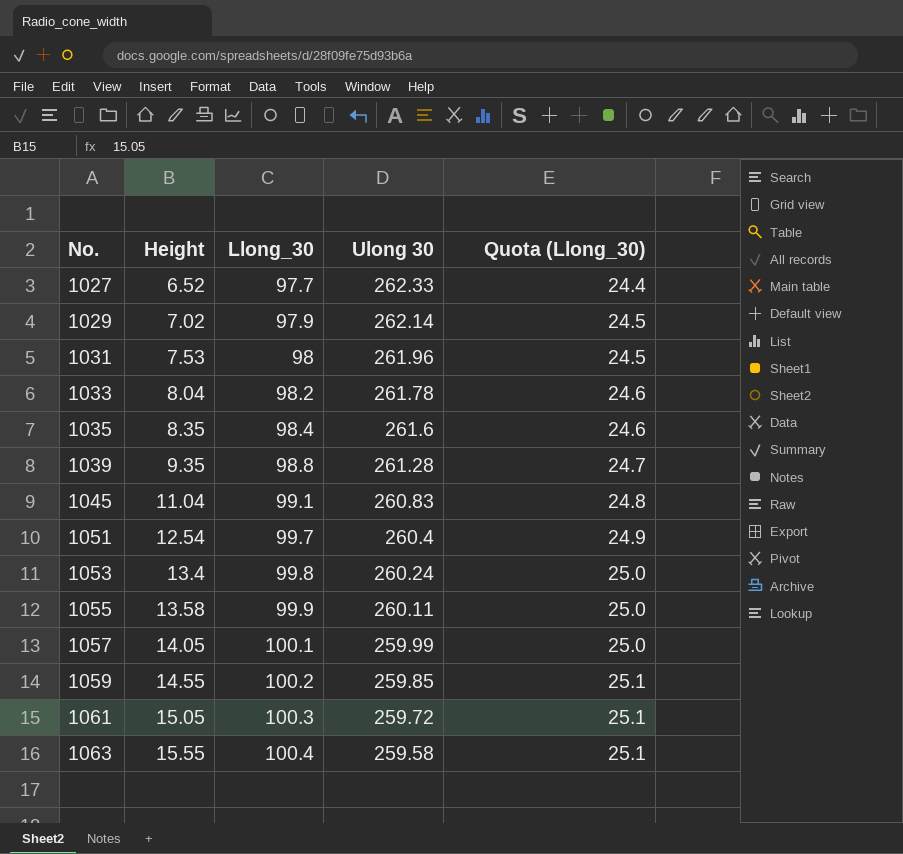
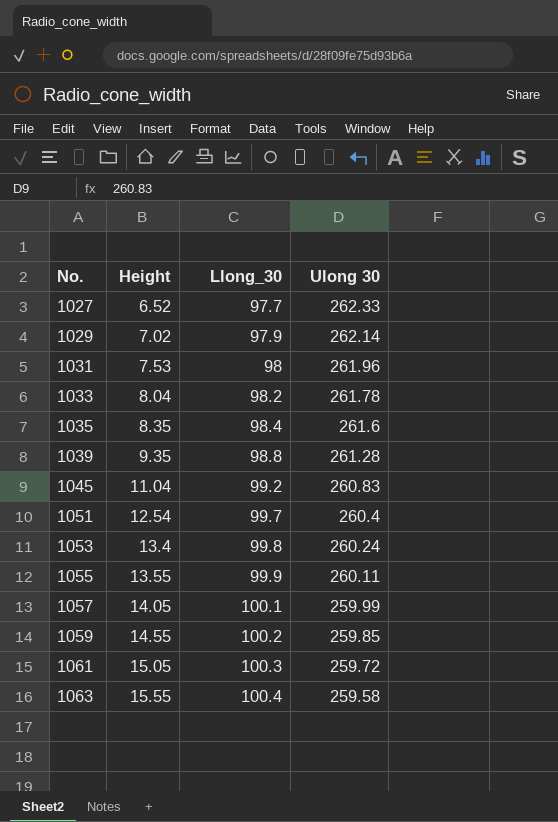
column Quota (Llong_30) | formula: [Llong_30] * 0.25 -> none
1045 | Llong_30: 99.1 -> 99.2
1055 | Height: 13.58 -> 13.55

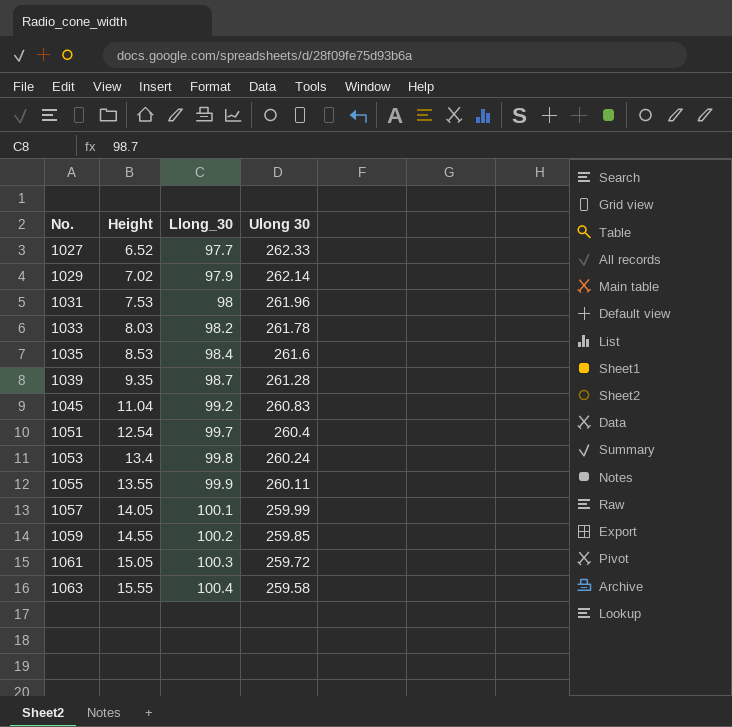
1033 | Height: 8.04 -> 8.03
1035 | Height: 8.35 -> 8.53
1039 | Llong_30: 98.8 -> 98.7

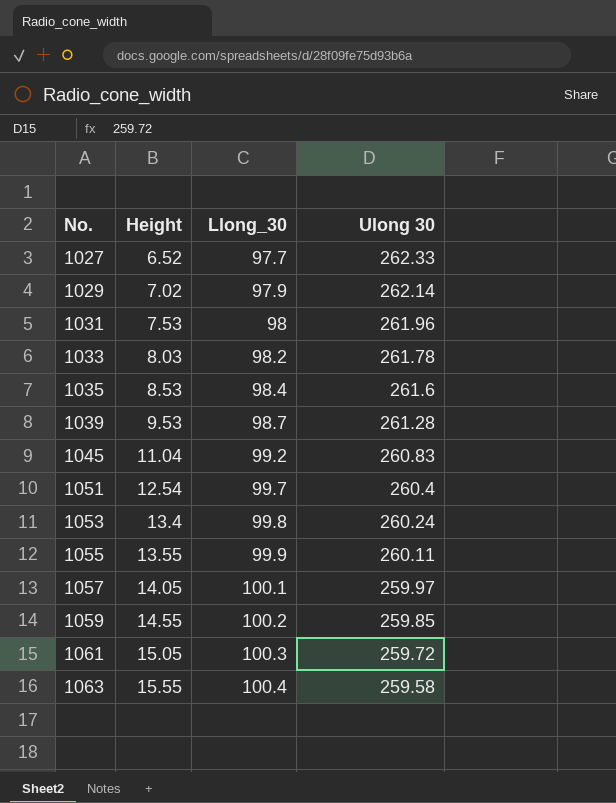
1039 | Height: 9.35 -> 9.53
1057 | Ulong 30: 259.99 -> 259.97

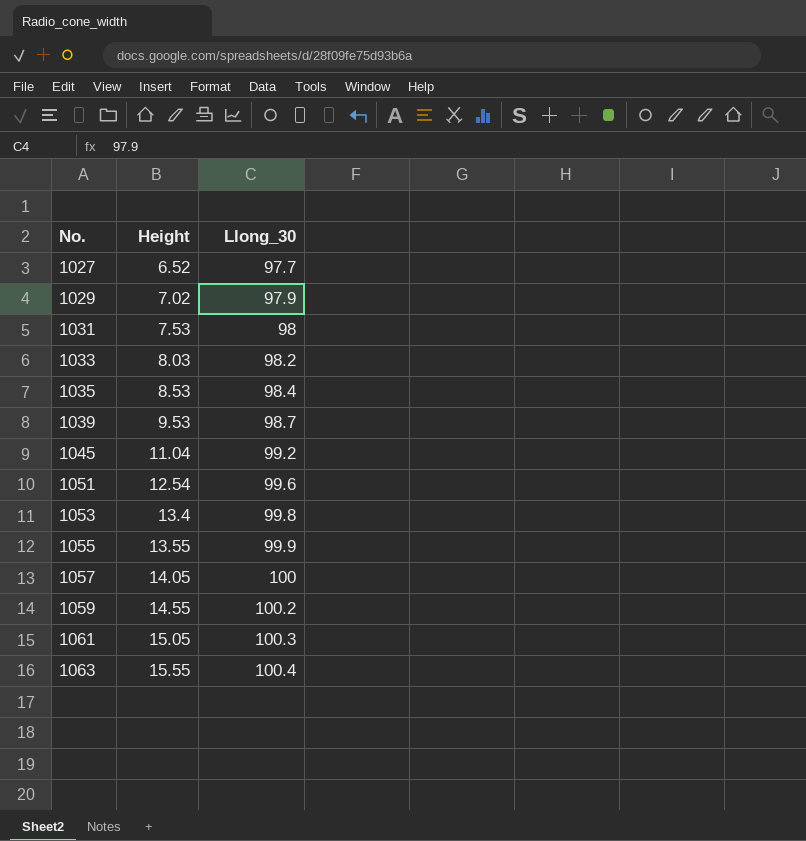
column Ulong 30 | position: 4 -> none
1051 | Llong_30: 99.7 -> 99.6
1057 | Llong_30: 100.1 -> 100

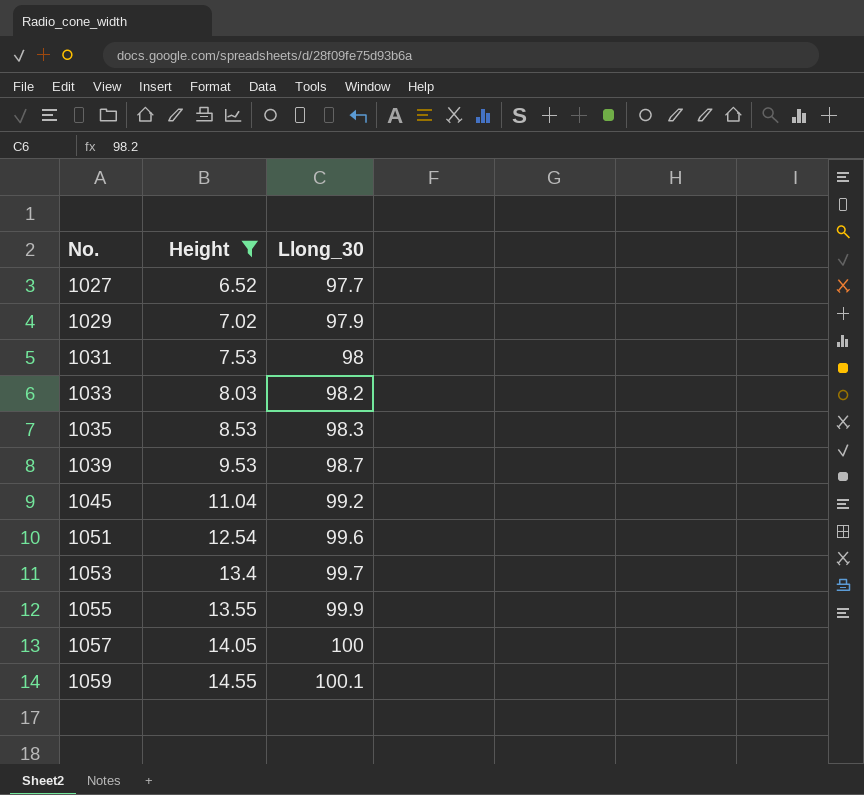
filter: none -> Height <= 14.55
1035 | Llong_30: 98.4 -> 98.3
1053 | Llong_30: 99.8 -> 99.7
1059 | Llong_30: 100.2 -> 100.1

